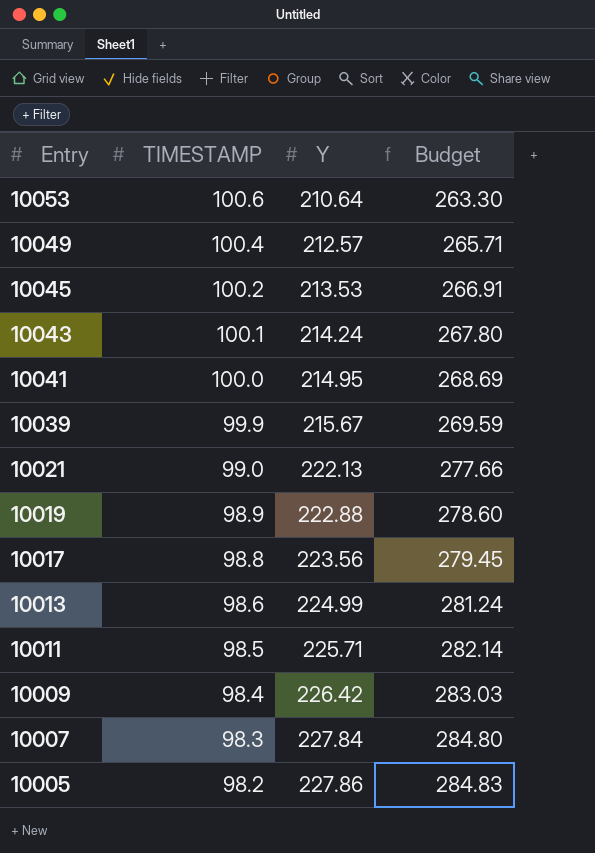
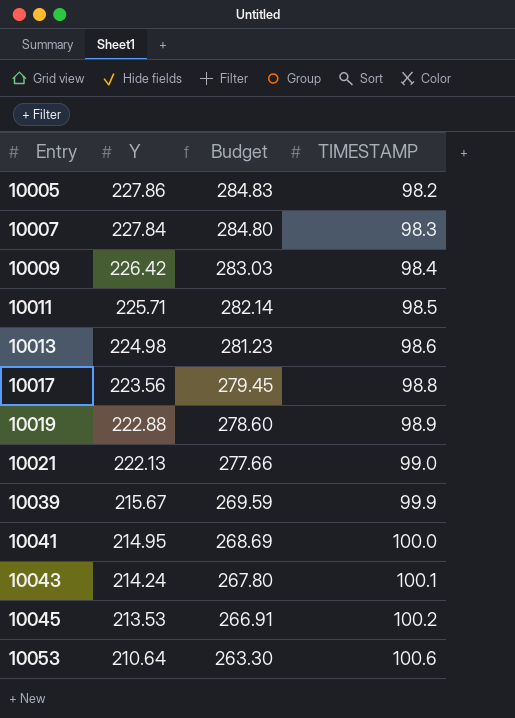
row order: Entry descending -> Entry ascending
column TIMESTAMP | position: 2 -> 4
row 10049: 100.4 | 212.57 | 265.71 -> none
10013 | Y: 224.99 -> 224.98
10013 | Budget: 281.24 -> 281.23

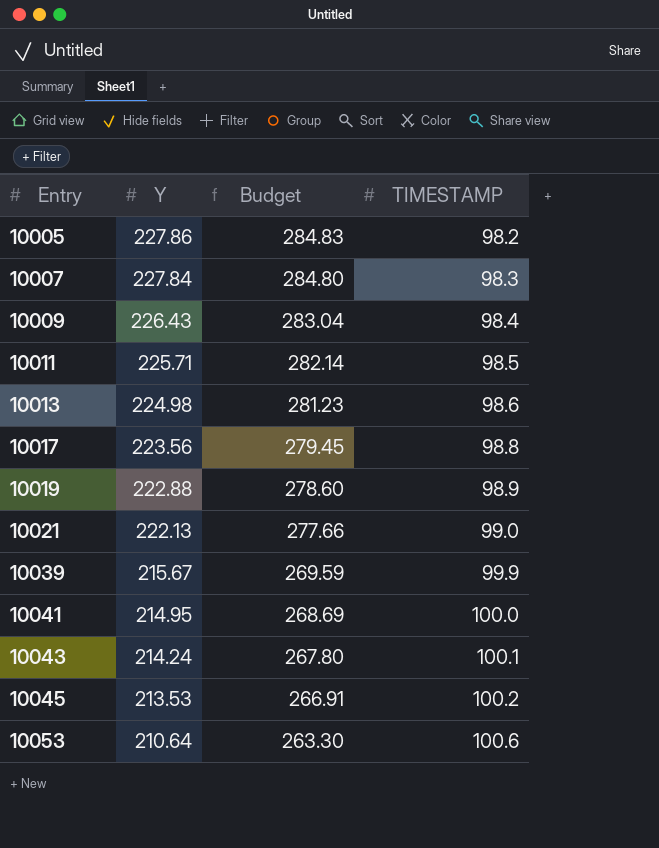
10009 | Y: 226.42 -> 226.43
10009 | Budget: 283.03 -> 283.04

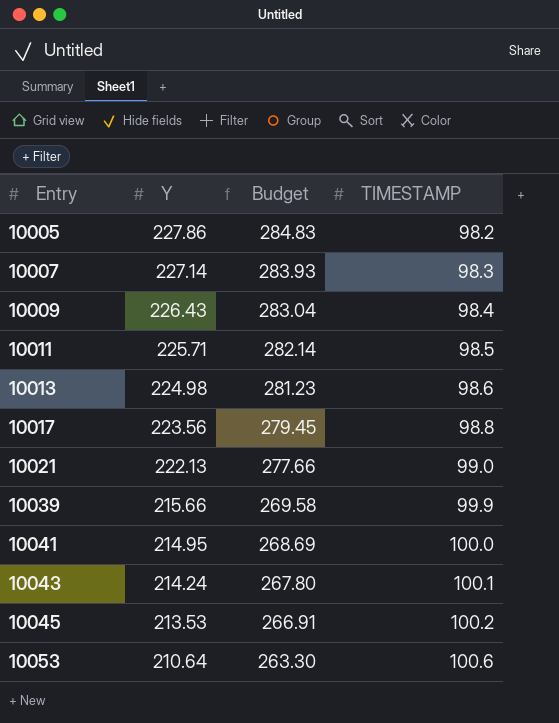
row 10019: 222.88 | 278.60 | 98.9 -> none
10007 | Y: 227.84 -> 227.14
10007 | Budget: 284.80 -> 283.93
10039 | Y: 215.67 -> 215.66
10039 | Budget: 269.59 -> 269.58

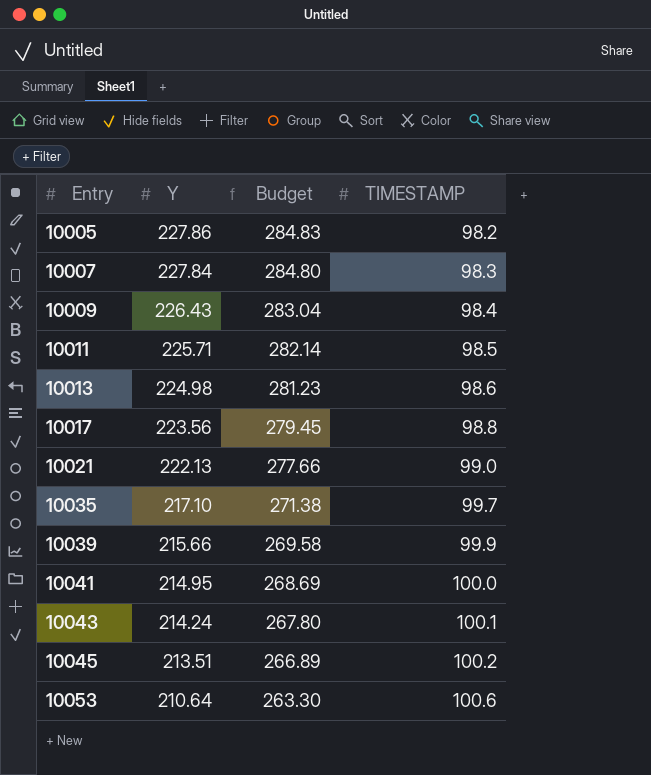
10007 | Y: 227.14 -> 227.84
10007 | Budget: 283.93 -> 284.80
row 10035: none -> 217.10 | 271.38 | 99.7
10045 | Y: 213.53 -> 213.51
10045 | Budget: 266.91 -> 266.89

